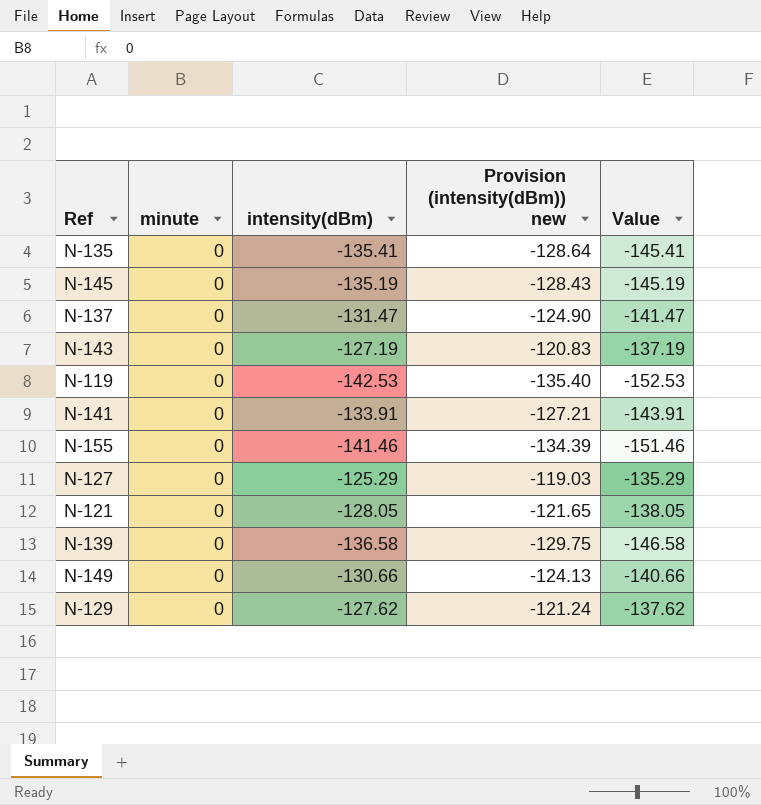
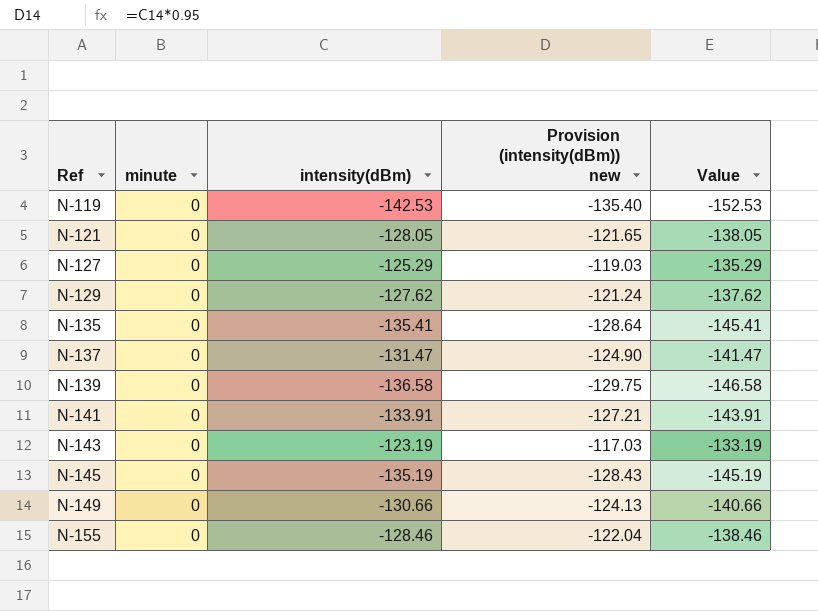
row order: none -> Ref ascending
N-143 | intensity(dBm): -127.19 -> -123.19
N-143 | Provision (intensity(dBm)) new: -120.83 -> -117.03
N-143 | Value: -137.19 -> -133.19
N-155 | intensity(dBm): -141.46 -> -128.46
N-155 | Provision (intensity(dBm)) new: -134.39 -> -122.04
N-155 | Value: -151.46 -> -138.46

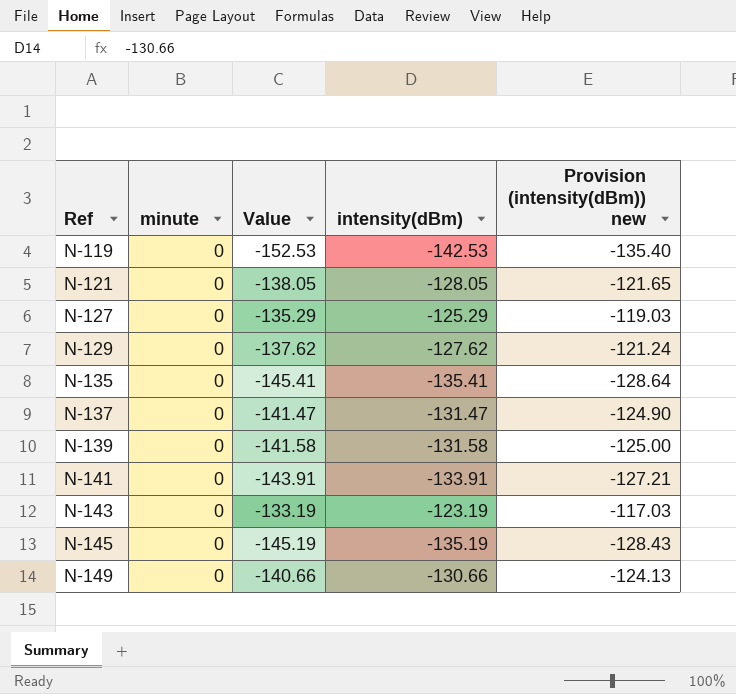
column Value | position: 5 -> 3
row N-155: 0 | -128.46 | -122.04 | -138.46 -> none
N-139 | Value: -146.58 -> -141.58
N-139 | intensity(dBm): -136.58 -> -131.58
N-139 | Provision (intensity(dBm)) new: -129.75 -> -125.00

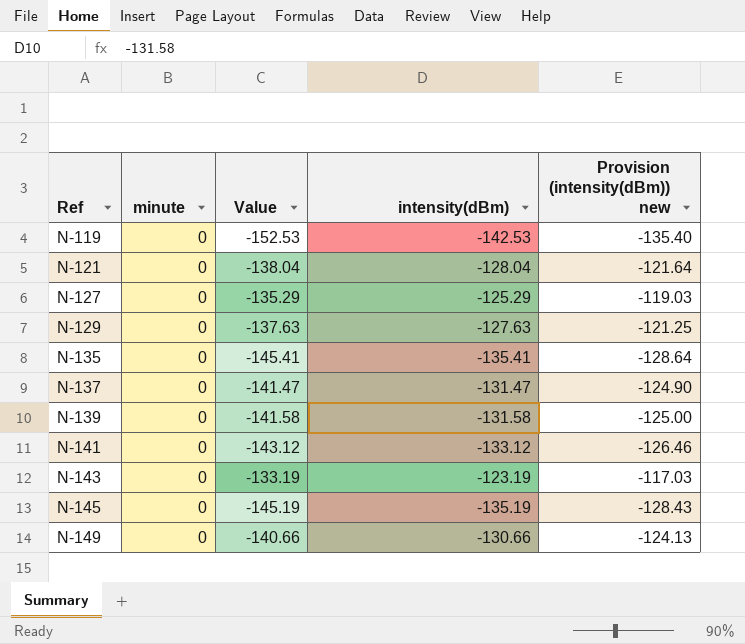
N-121 | Value: -138.05 -> -138.04
N-121 | intensity(dBm): -128.05 -> -128.04
N-121 | Provision (intensity(dBm)) new: -121.65 -> -121.64
N-129 | Value: -137.62 -> -137.63
N-129 | intensity(dBm): -127.62 -> -127.63
N-129 | Provision (intensity(dBm)) new: -121.24 -> -121.25
N-141 | Value: -143.91 -> -143.12
N-141 | intensity(dBm): -133.91 -> -133.12
N-141 | Provision (intensity(dBm)) new: -127.21 -> -126.46

